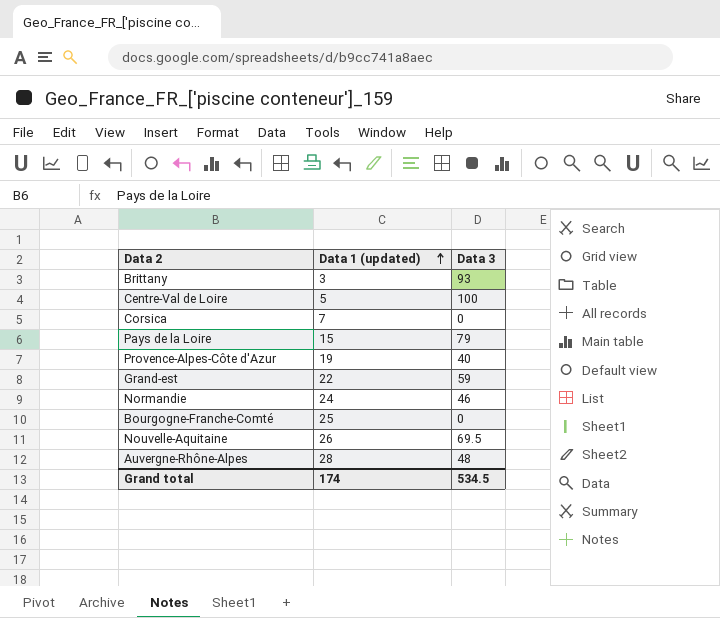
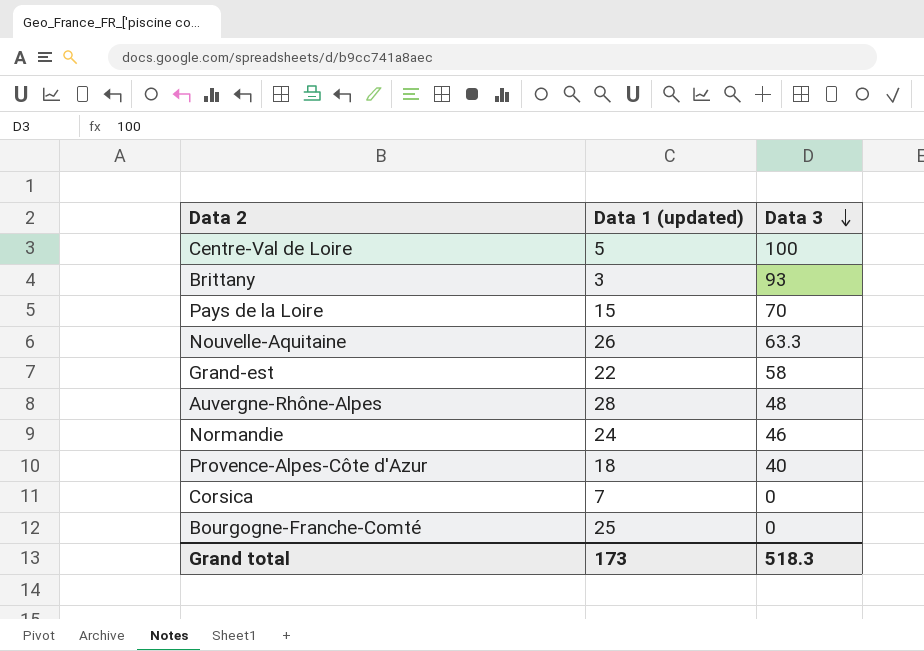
row order: Data 1 (updated) ascending -> Data 3 descending
Pays de la Loire | Data 3: 79 -> 70
Nouvelle-Aquitaine | Data 3: 69.5 -> 63.3
Grand-est | Data 3: 59 -> 58
Provence-Alpes-Côte d'Azur | Data 1 (updated): 19 -> 18
Grand total | Data 1 (updated): 174 -> 173
Grand total | Data 3: 534.5 -> 518.3

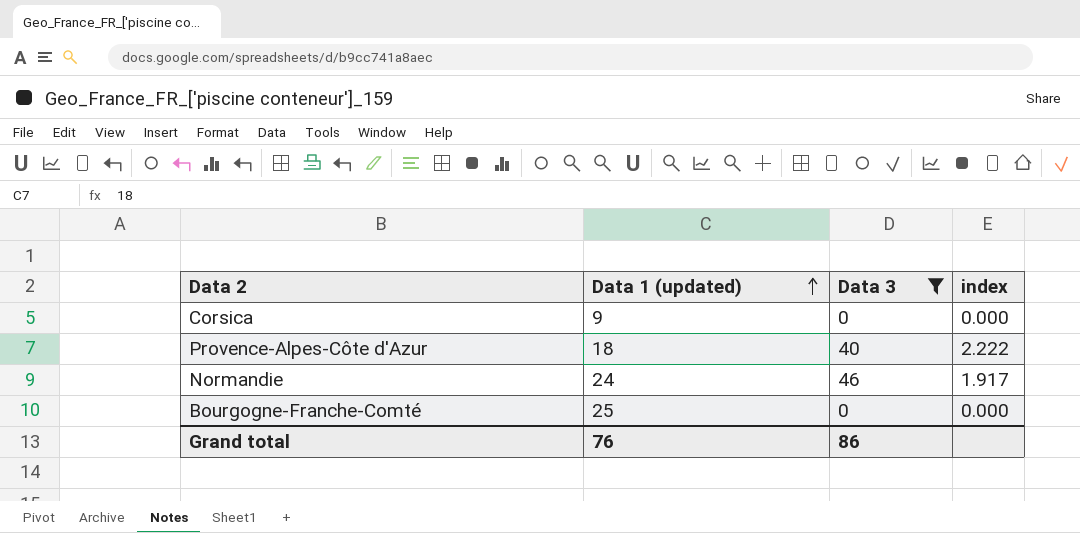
filter: none -> Data 3 <= 46
row order: Data 3 descending -> Data 1 (updated) ascending
column index | formula: none -> [Data 3] / [Data 1 (updated)]
Corsica | Data 1 (updated): 7 -> 9
Grand total | Data 1 (updated): 173 -> 76
Grand total | Data 3: 518.3 -> 86

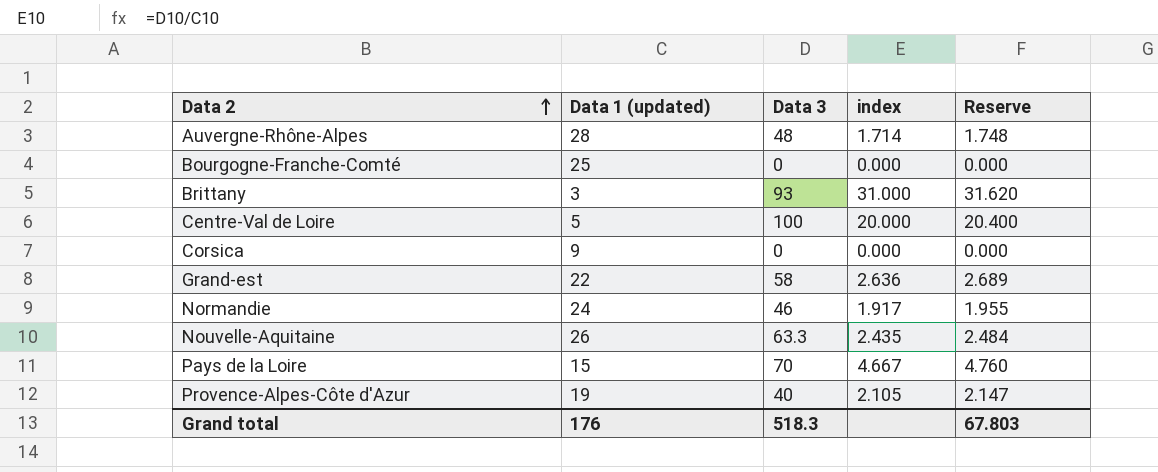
filter: Data 3 <= 46 -> none
row order: Data 1 (updated) ascending -> Data 2 ascending
column Reserve | formula: none -> [index] * 1.02
Provence-Alpes-Côte d'Azur | Data 1 (updated): 18 -> 19
Provence-Alpes-Côte d'Azur | index: 2.222 -> 2.105
Grand total | Data 1 (updated): 76 -> 176
Grand total | Data 3: 86 -> 518.3

